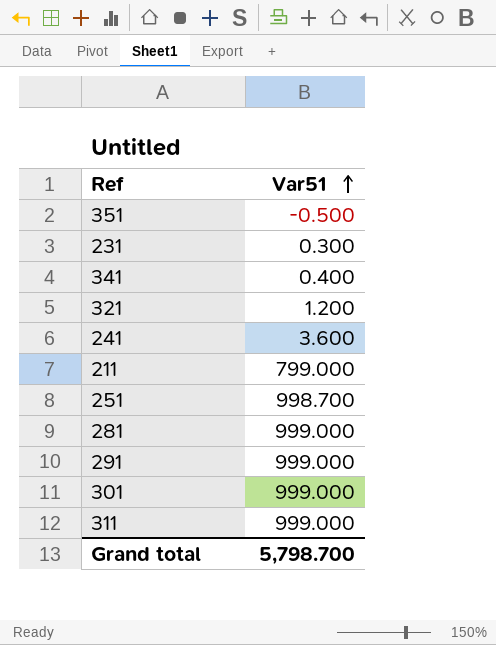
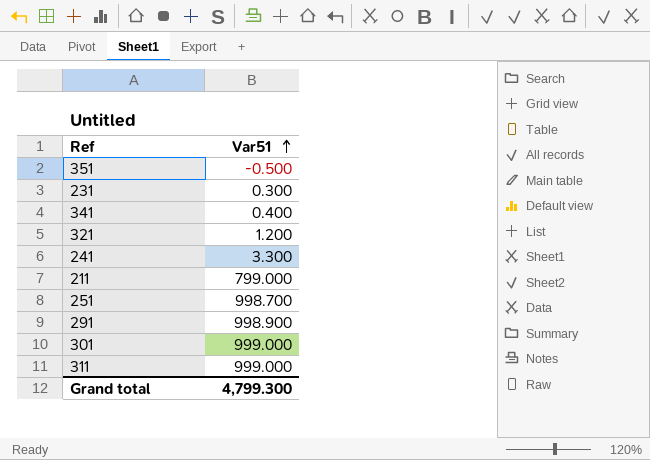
row 281: 999.000 -> none
241 | Var51: 3.600 -> 3.300
291 | Var51: 999.000 -> 998.900
Grand total | Var51: 5,798.700 -> 4,799.300

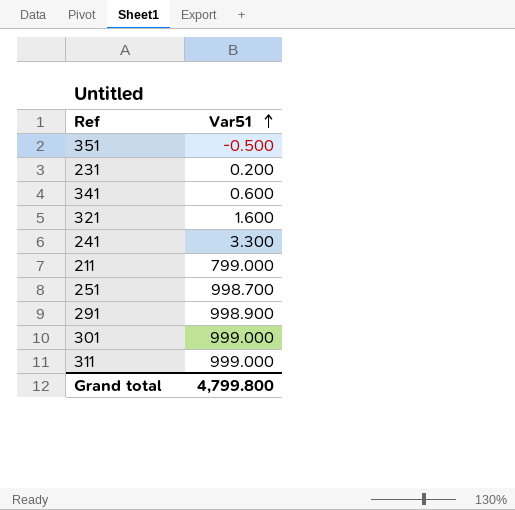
231 | Var51: 0.300 -> 0.200
341 | Var51: 0.400 -> 0.600
321 | Var51: 1.200 -> 1.600
Grand total | Var51: 4,799.300 -> 4,799.800

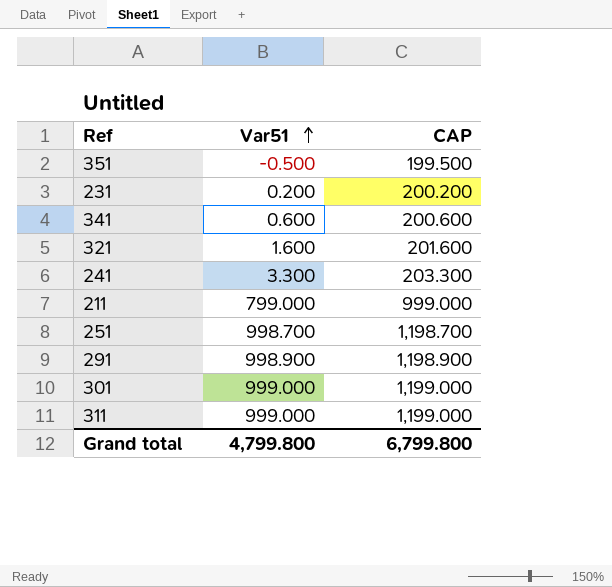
column CAP | formula: none -> [Var51] + 200

